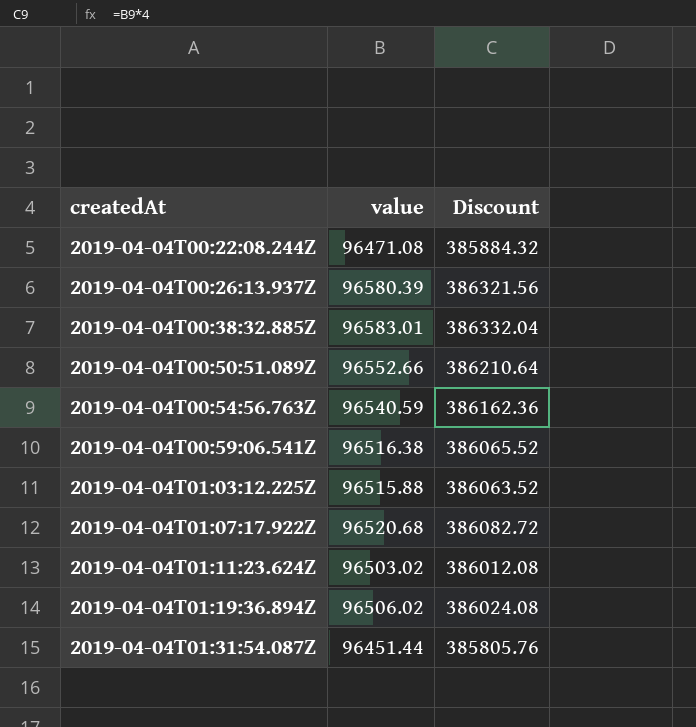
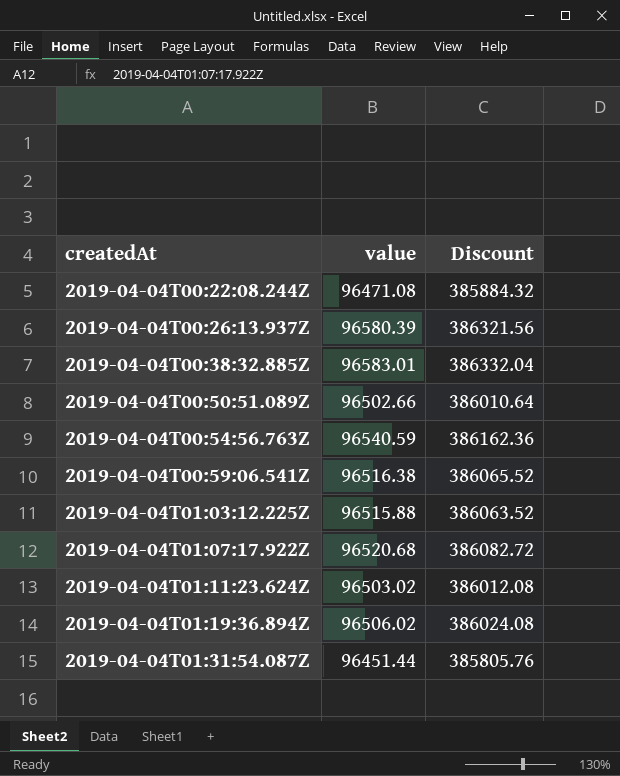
2019-04-04T00:50:51.089Z | value: 96552.66 -> 96502.66
2019-04-04T00:50:51.089Z | Discount: 386210.64 -> 386010.64

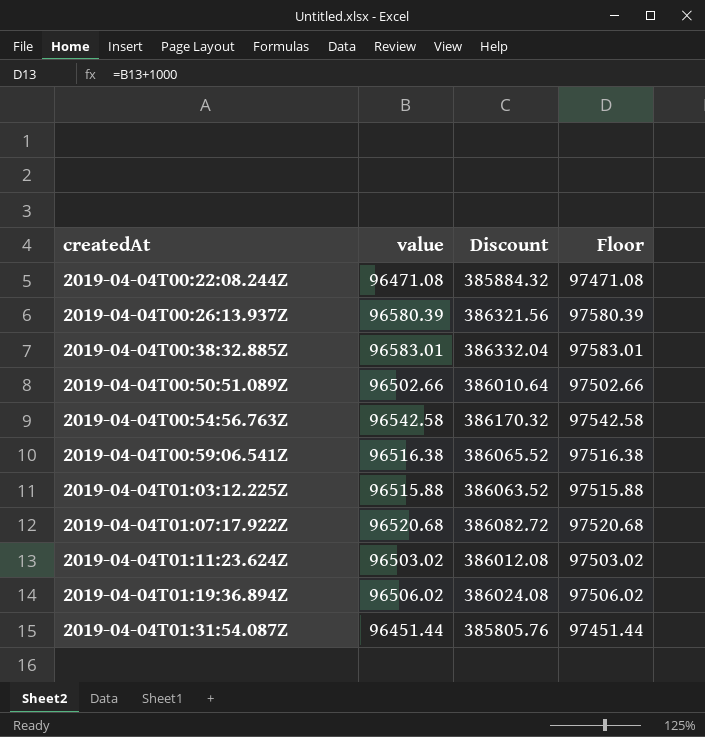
column Floor | formula: none -> [value] + 1000
2019-04-04T00:54:56.763Z | value: 96540.59 -> 96542.58
2019-04-04T00:54:56.763Z | Discount: 386162.36 -> 386170.32

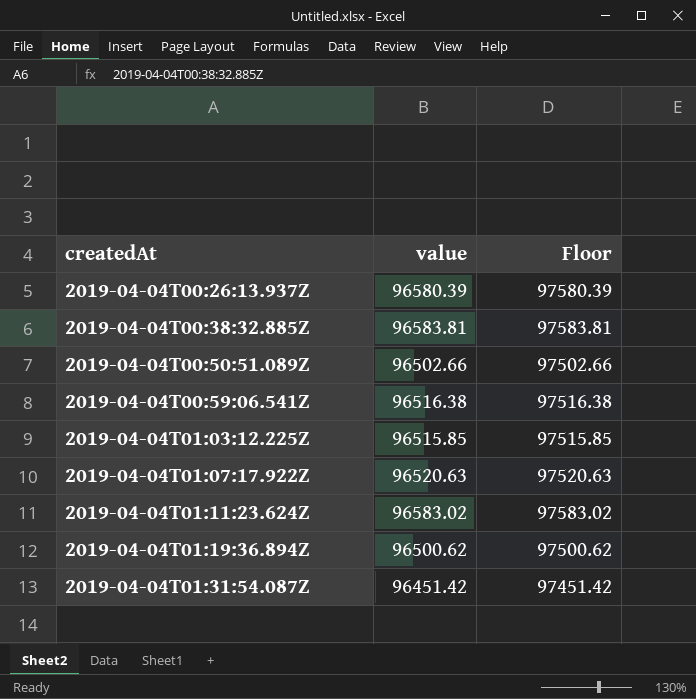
column Discount | formula: [value] * 4 -> none
row 2019-04-04T00:22:08.244Z: 96471.08 | 385884.32 | 97471.08 -> none
row 2019-04-04T00:54:56.763Z: 96542.58 | 386170.32 | 97542.58 -> none
2019-04-04T00:38:32.885Z | value: 96583.01 -> 96583.81
2019-04-04T00:38:32.885Z | Floor: 97583.01 -> 97583.81
2019-04-04T01:03:12.225Z | value: 96515.88 -> 96515.85
2019-04-04T01:03:12.225Z | Floor: 97515.88 -> 97515.85
2019-04-04T01:07:17.922Z | value: 96520.68 -> 96520.63
2019-04-04T01:07:17.922Z | Floor: 97520.68 -> 97520.63
2019-04-04T01:11:23.624Z | value: 96503.02 -> 96583.02
2019-04-04T01:11:23.624Z | Floor: 97503.02 -> 97583.02
2019-04-04T01:19:36.894Z | value: 96506.02 -> 96500.62
2019-04-04T01:19:36.894Z | Floor: 97506.02 -> 97500.62
2019-04-04T01:31:54.087Z | value: 96451.44 -> 96451.42
2019-04-04T01:31:54.087Z | Floor: 97451.44 -> 97451.42

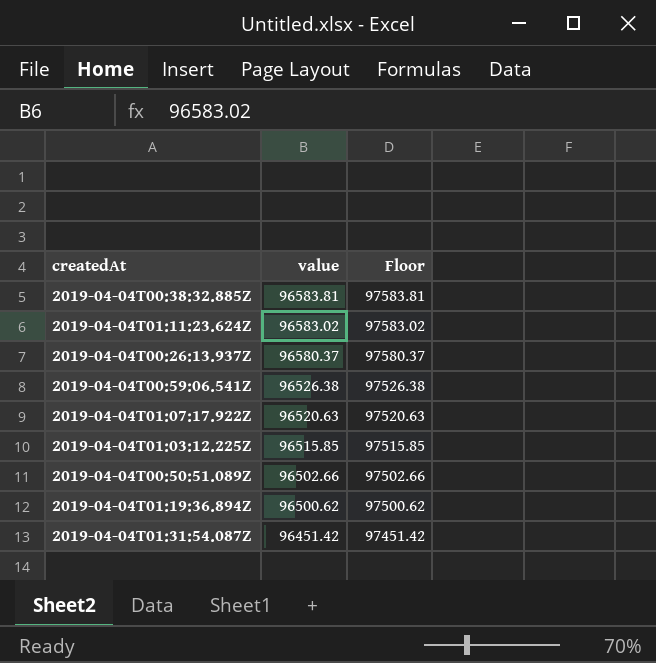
row order: createdAt ascending -> value descending
2019-04-04T00:26:13.937Z | value: 96580.39 -> 96580.37
2019-04-04T00:26:13.937Z | Floor: 97580.39 -> 97580.37
2019-04-04T00:59:06.541Z | value: 96516.38 -> 96526.38
2019-04-04T00:59:06.541Z | Floor: 97516.38 -> 97526.38

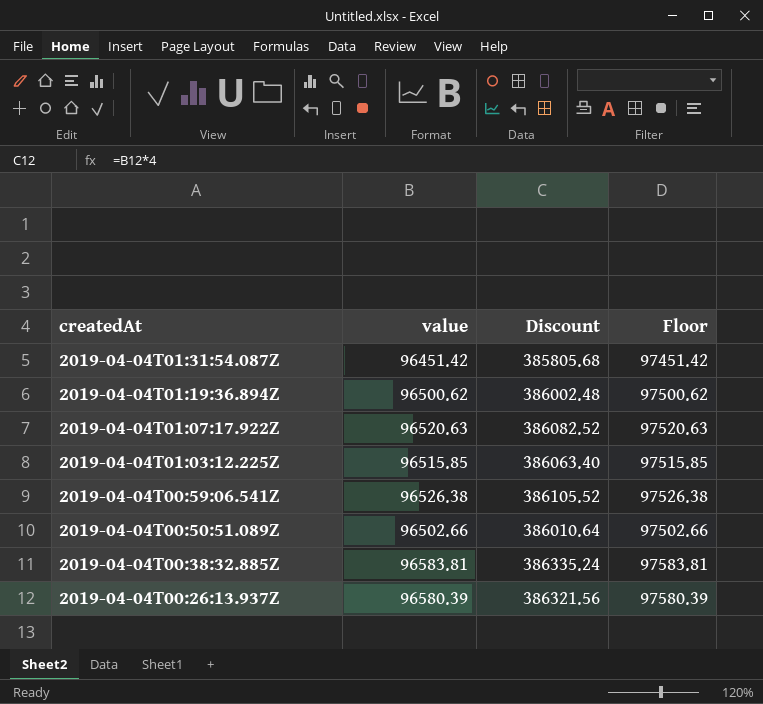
row order: value descending -> createdAt descending
column Discount | formula: none -> [value] * 4
row 2019-04-04T01:11:23.624Z: 96583.02 | 97583.02 -> none
2019-04-04T00:26:13.937Z | value: 96580.37 -> 96580.39
2019-04-04T00:26:13.937Z | Floor: 97580.37 -> 97580.39

